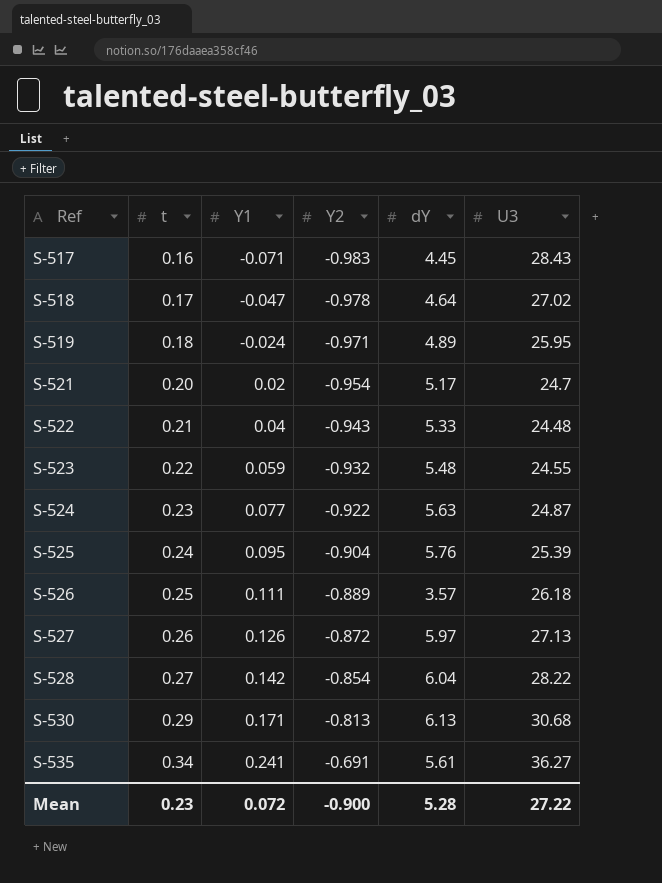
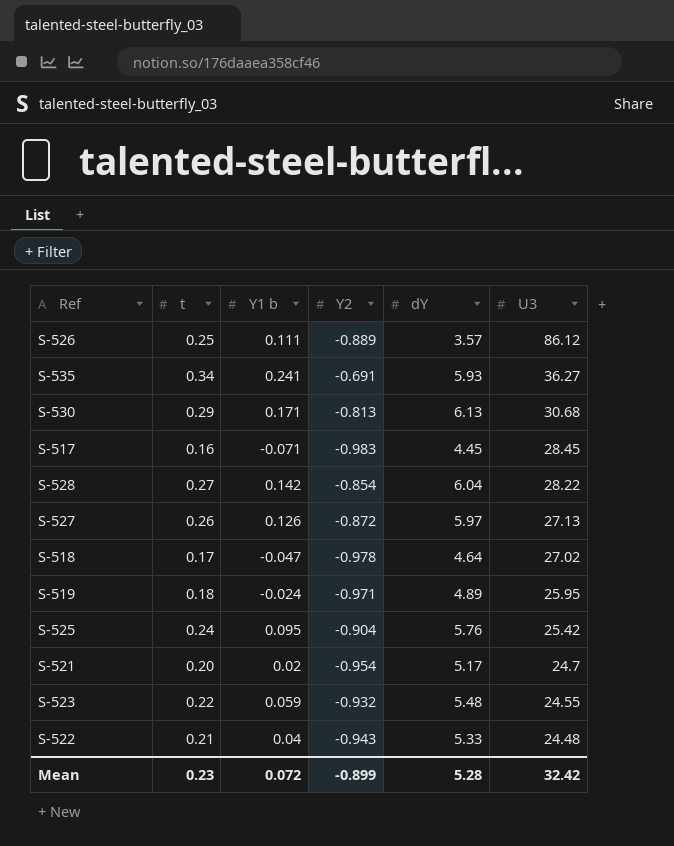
row order: Ref ascending -> U3 descending
column name: Y1 -> Y1 b
row S-524: 0.23 | 0.077 | -0.922 | 5.63 | 24.87 -> none
S-526 | U3: 26.18 -> 86.12
S-535 | dY: 5.61 -> 5.93
S-517 | U3: 28.43 -> 28.45
S-525 | U3: 25.39 -> 25.42
Mean | Y2: -0.900 -> -0.899
Mean | U3: 27.22 -> 32.42

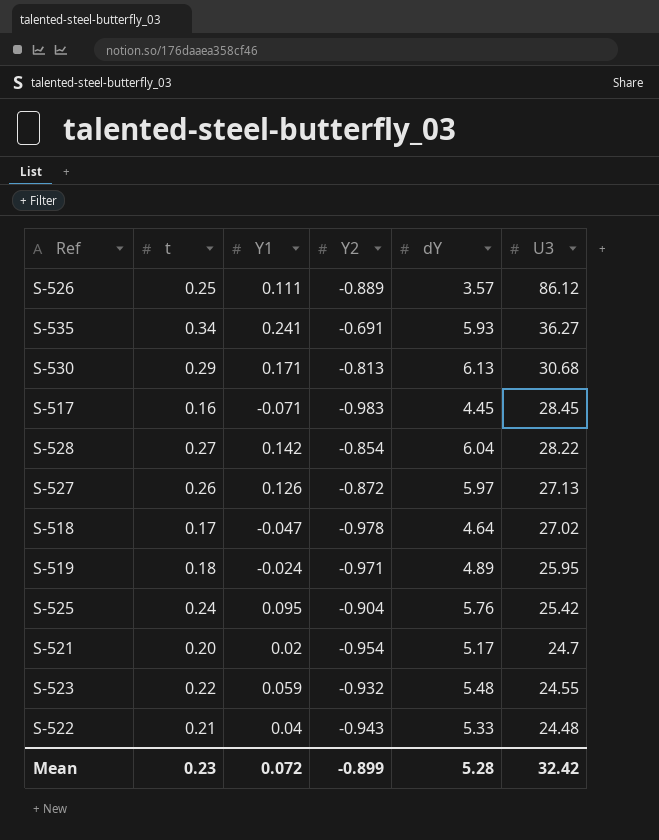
column name: Y1 b -> Y1

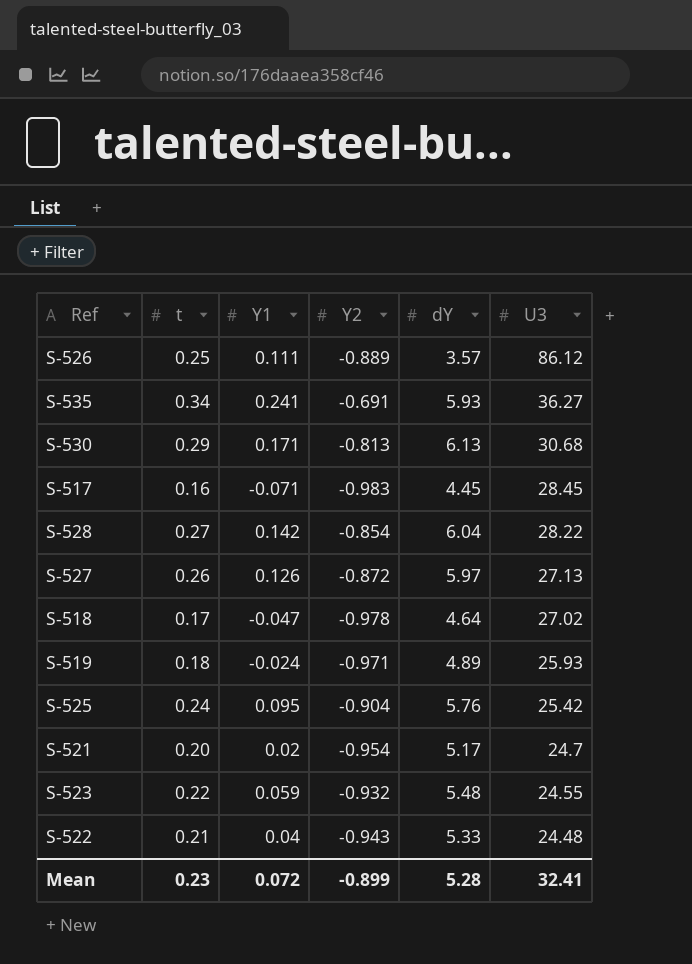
S-519 | U3: 25.95 -> 25.93
Mean | U3: 32.42 -> 32.41

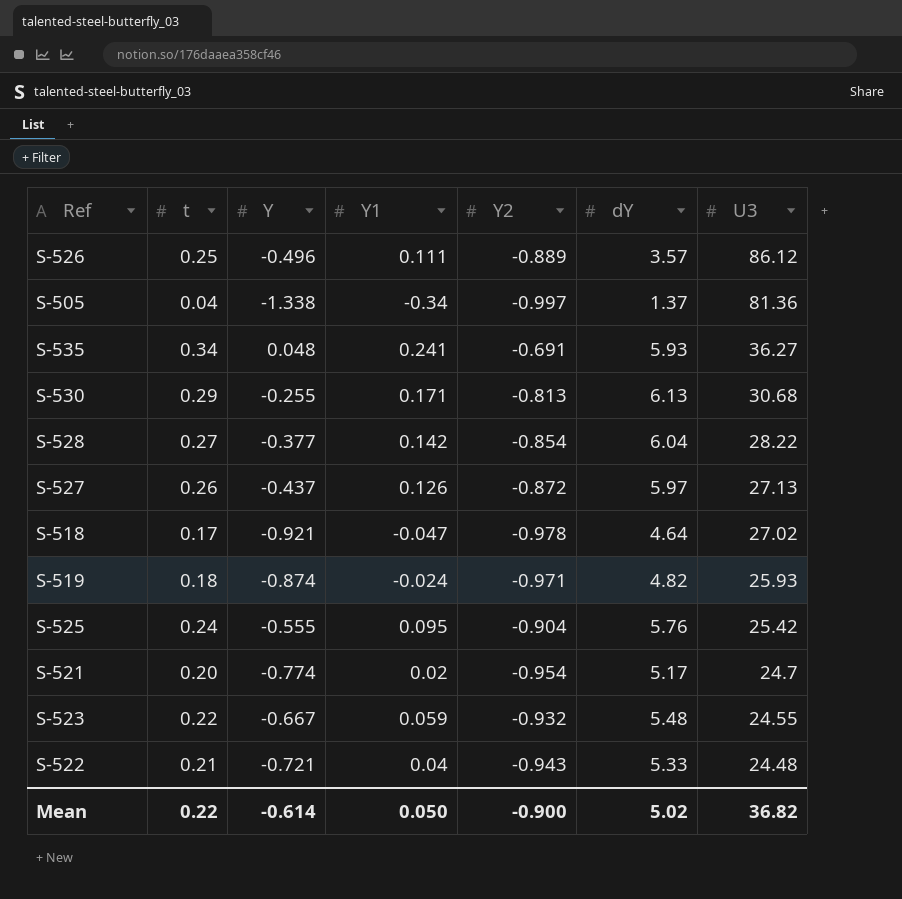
column Y | position: none -> 3
row S-517: 0.16 | -0.071 | -0.983 | 4.45 | 28.45 -> none
row S-505: none -> 0.04 | -1.338 | -0.34 | -0.997 | 1.37 | 81.36
S-519 | dY: 4.89 -> 4.82
Mean | t: 0.23 -> 0.22
Mean | Y1: 0.072 -> 0.050
Mean | Y2: -0.899 -> -0.900
Mean | dY: 5.28 -> 5.02
Mean | U3: 32.41 -> 36.82

